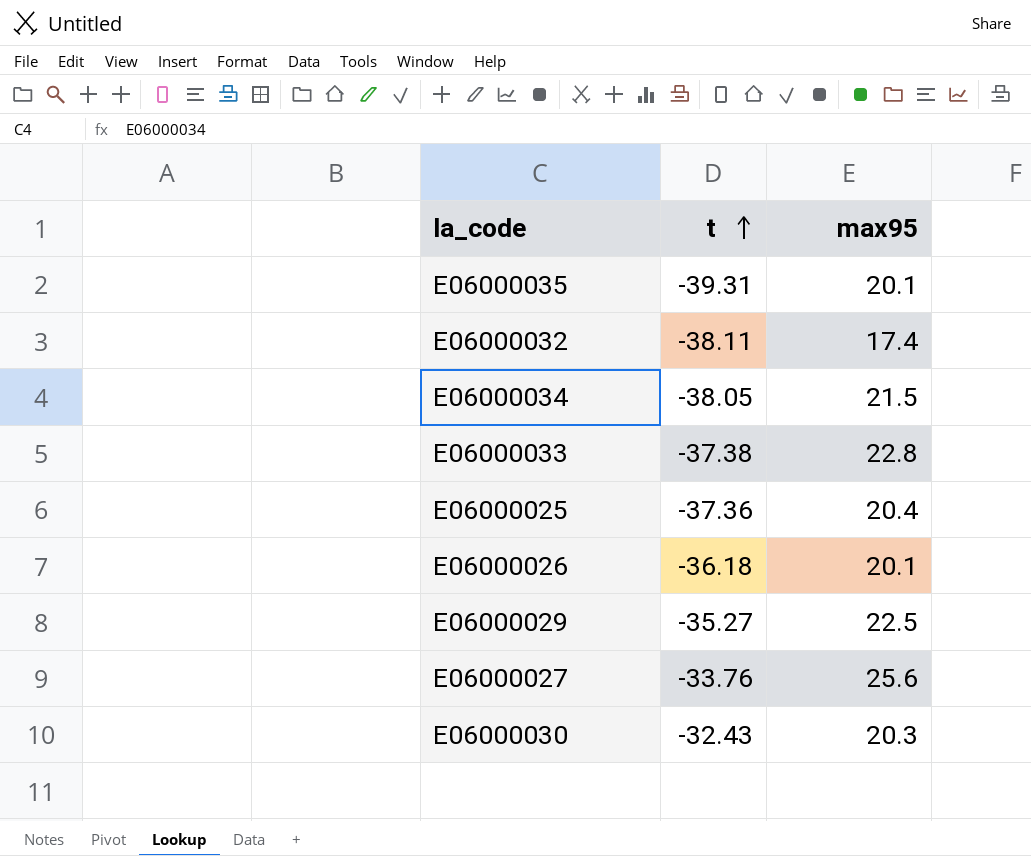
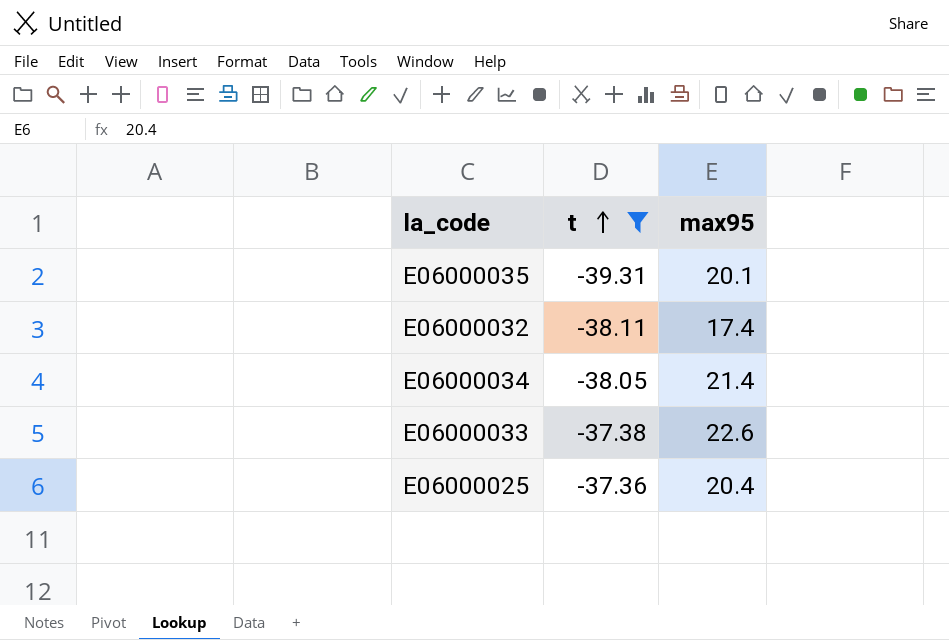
filter: none -> t <= -37.36
E06000034 | max95: 21.5 -> 21.4
E06000033 | max95: 22.8 -> 22.6

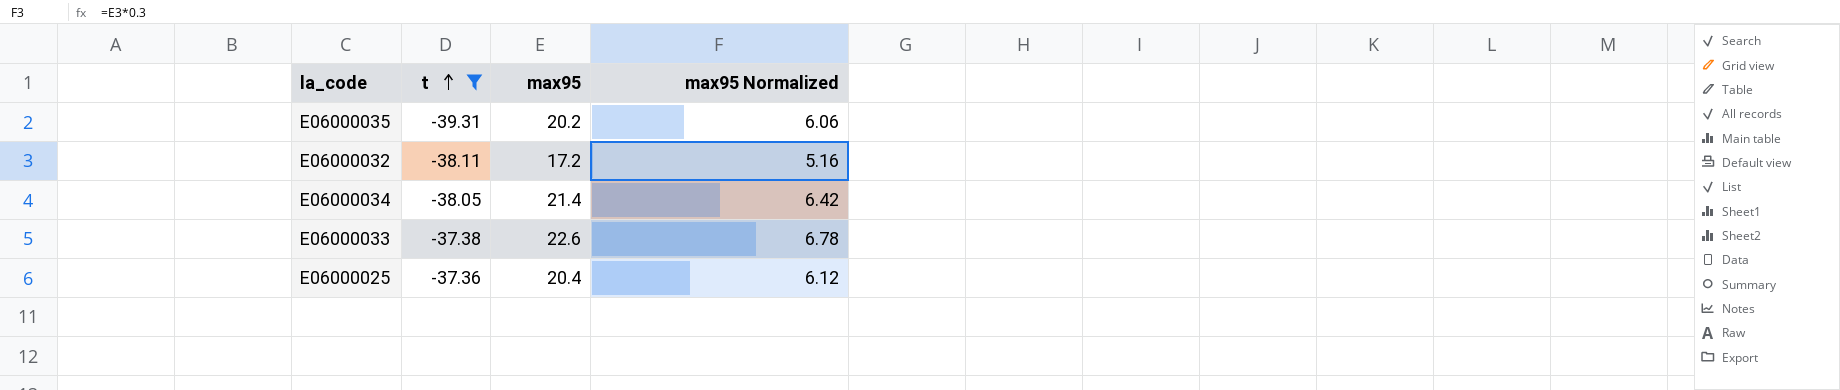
column max95 Normalized | formula: none -> [max95] * 0.3
E06000035 | max95: 20.1 -> 20.2
E06000032 | max95: 17.4 -> 17.2

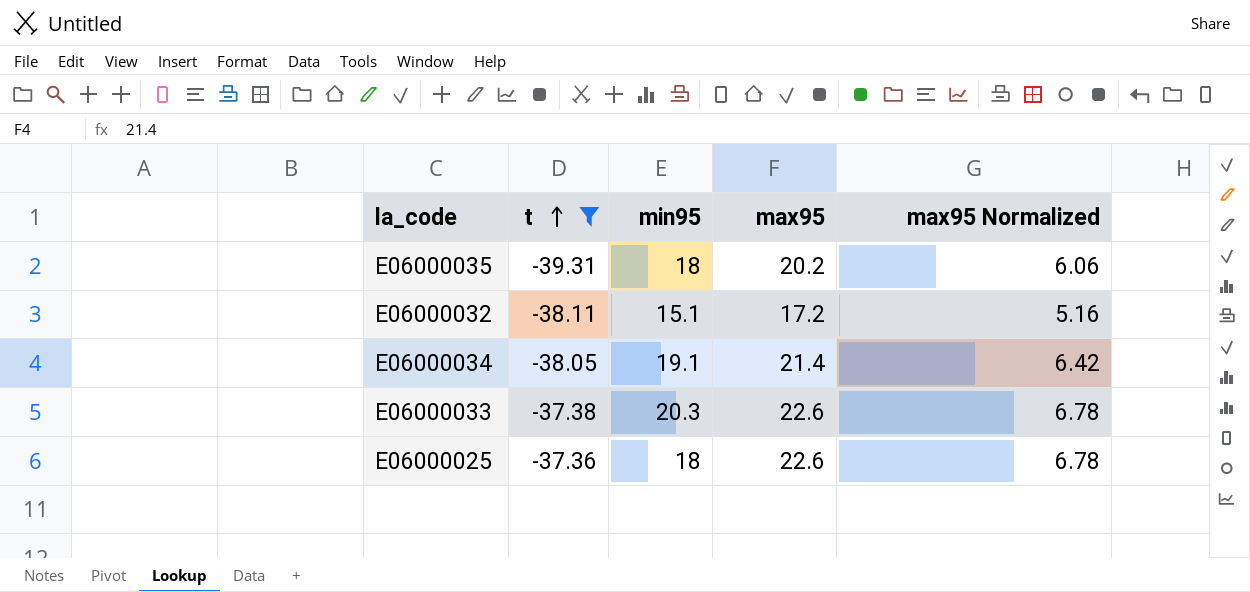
column min95 | position: none -> 3
E06000025 | max95: 20.4 -> 22.6
E06000025 | max95 Normalized: 6.12 -> 6.78

